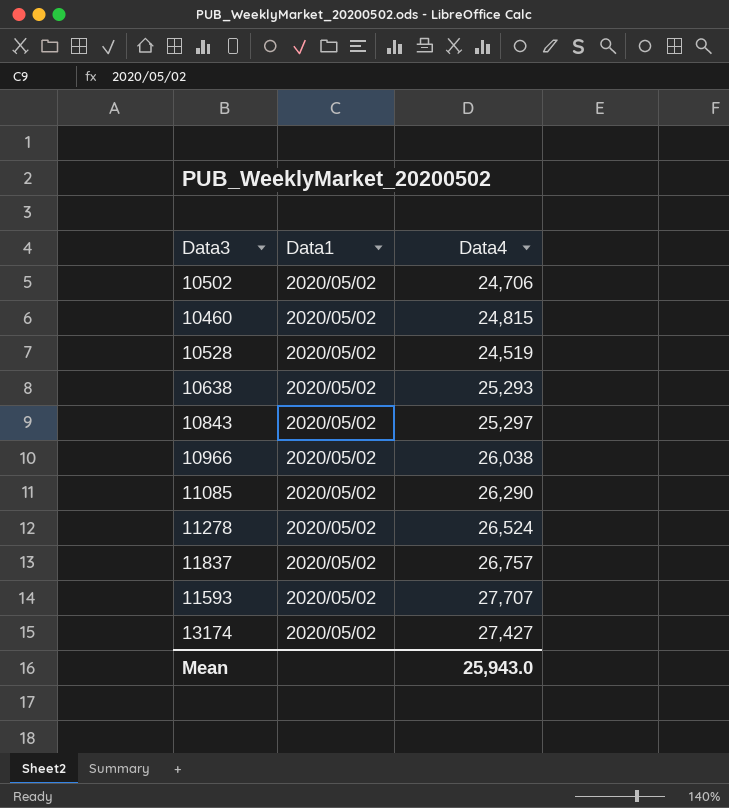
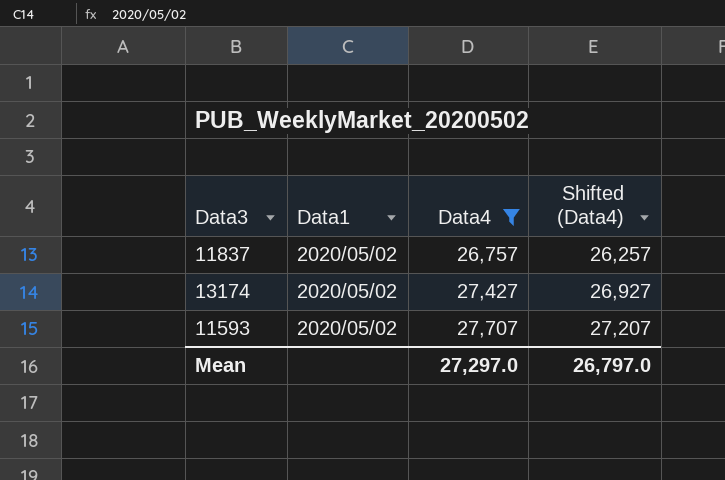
filter: none -> Data4 >= 26,757
row order: none -> Data4 ascending
column Shifted (Data4) | formula: none -> [Data4] - 500
Mean | Data4: 25,943.0 -> 27,297.0

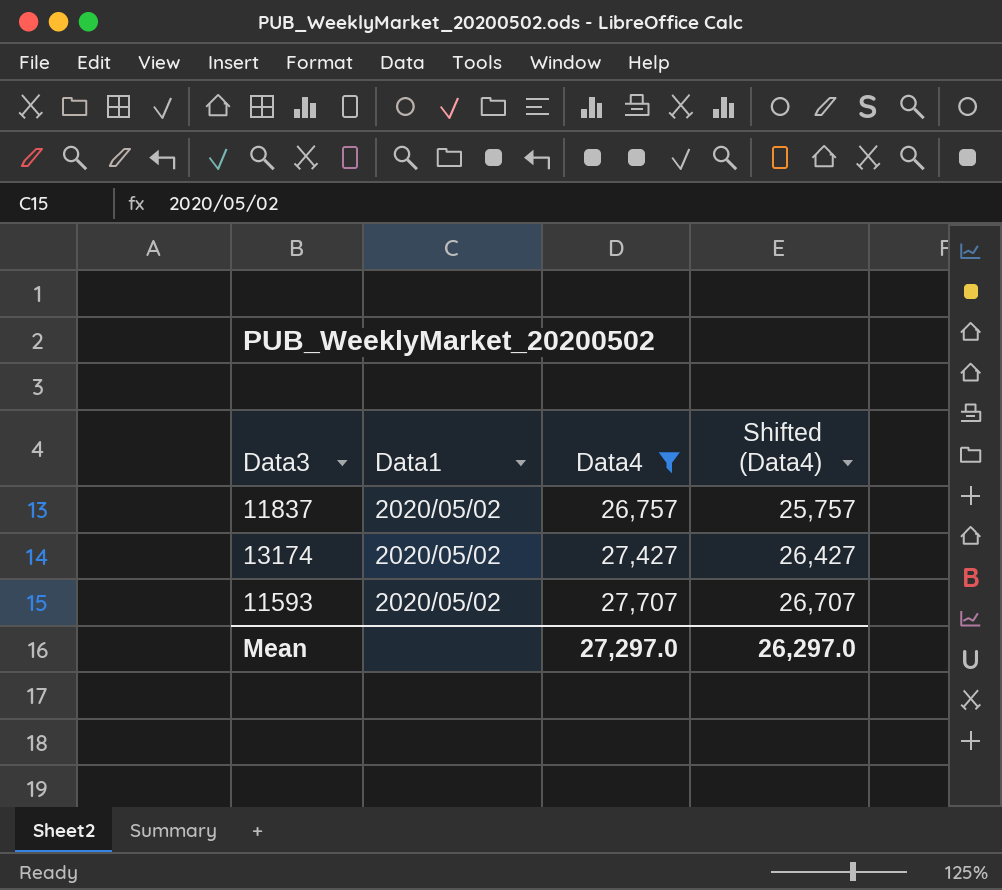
column Shifted (Data4) | formula: [Data4] - 500 -> [Data4] - 1000
Mean | Shifted (Data4): 26,797.0 -> 26,297.0

